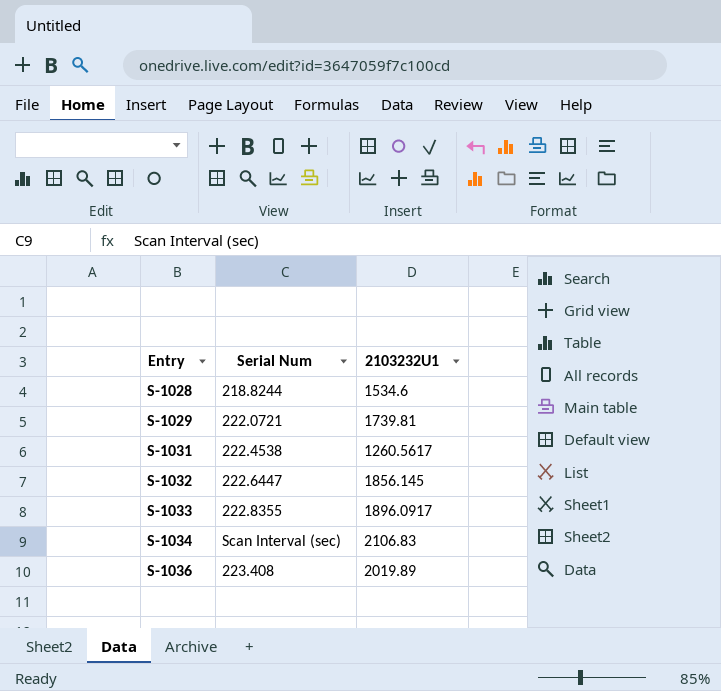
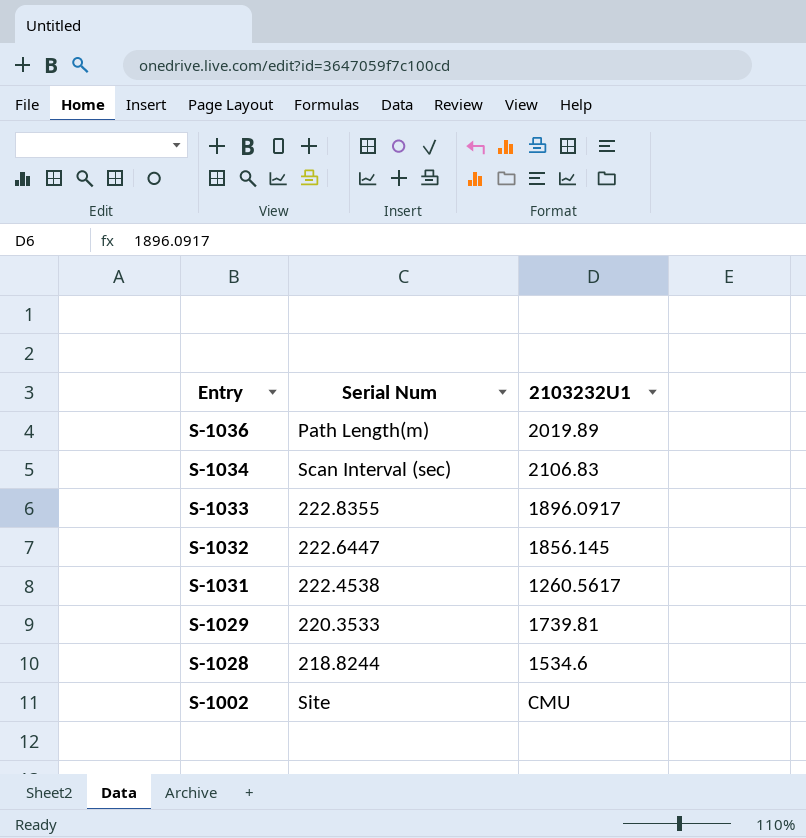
row order: Entry ascending -> Entry descending
S-1036 | Serial Num: 223.408 -> Path Length(m)
S-1029 | Serial Num: 222.0721 -> 220.3533
row S-1002: none -> Site | CMU

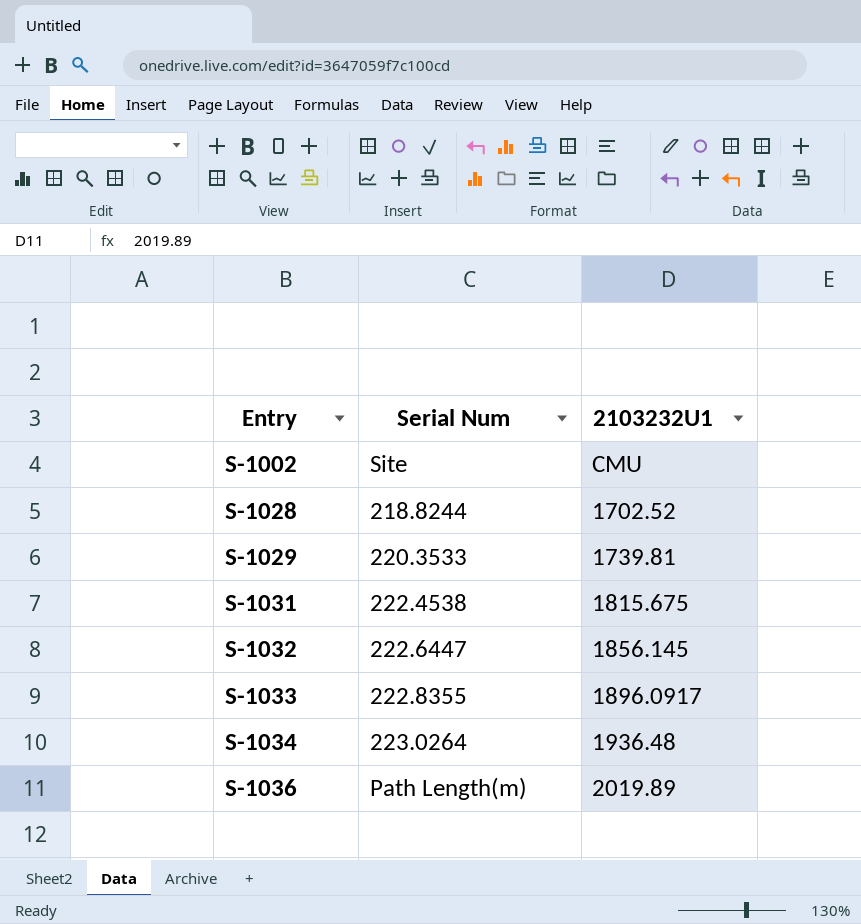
row order: Entry descending -> Entry ascending
S-1028 | 2103232U1: 1534.6 -> 1702.52
S-1031 | 2103232U1: 1260.5617 -> 1815.675
S-1034 | Serial Num: Scan Interval (sec) -> 223.0264
S-1034 | 2103232U1: 2106.83 -> 1936.48

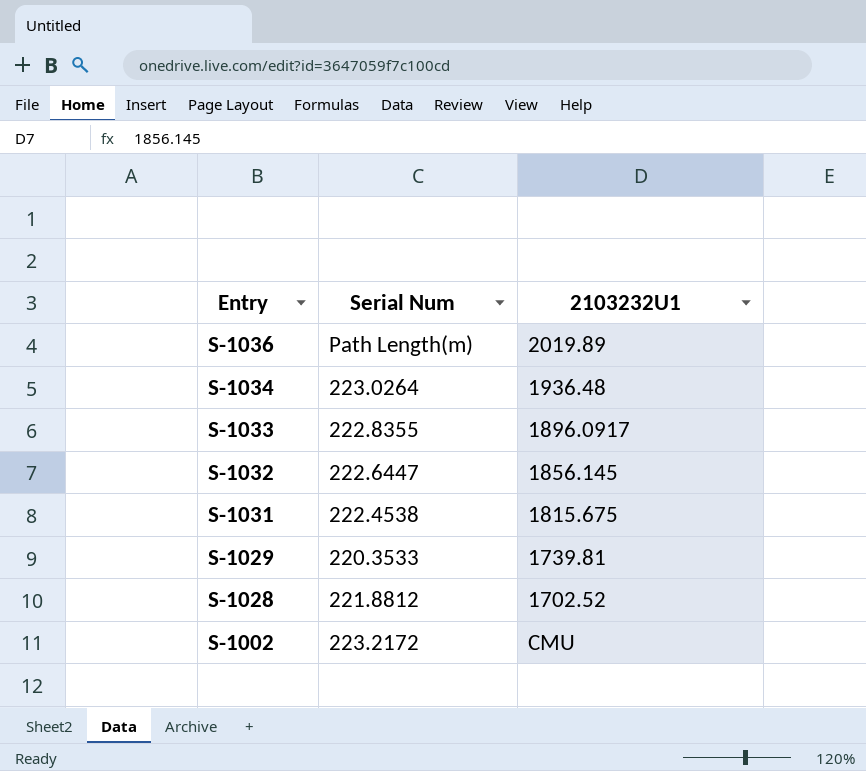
row order: Entry ascending -> Entry descending
S-1028 | Serial Num: 218.8244 -> 221.8812
S-1002 | Serial Num: Site -> 223.2172

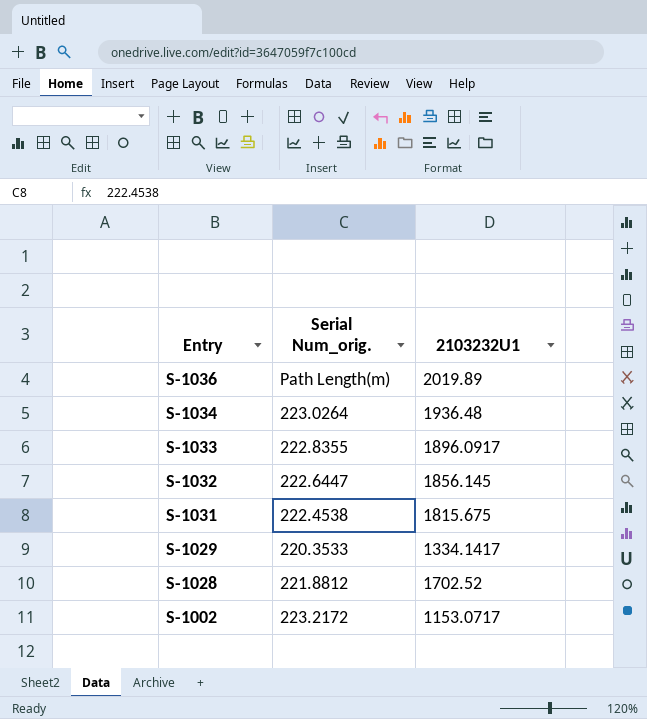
column name: Serial Num -> Serial Num_orig.
S-1029 | 2103232U1: 1739.81 -> 1334.1417
S-1002 | 2103232U1: CMU -> 1153.0717

